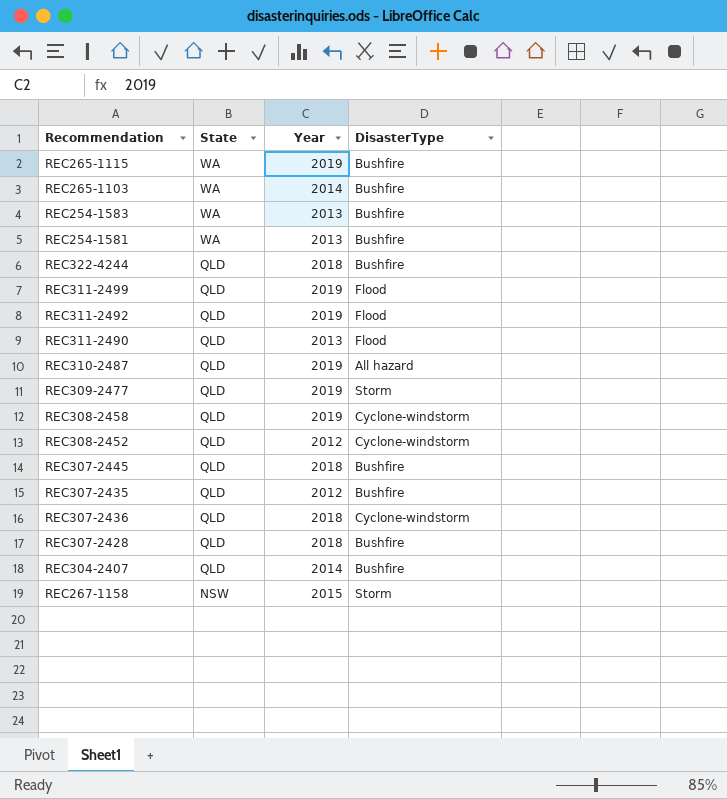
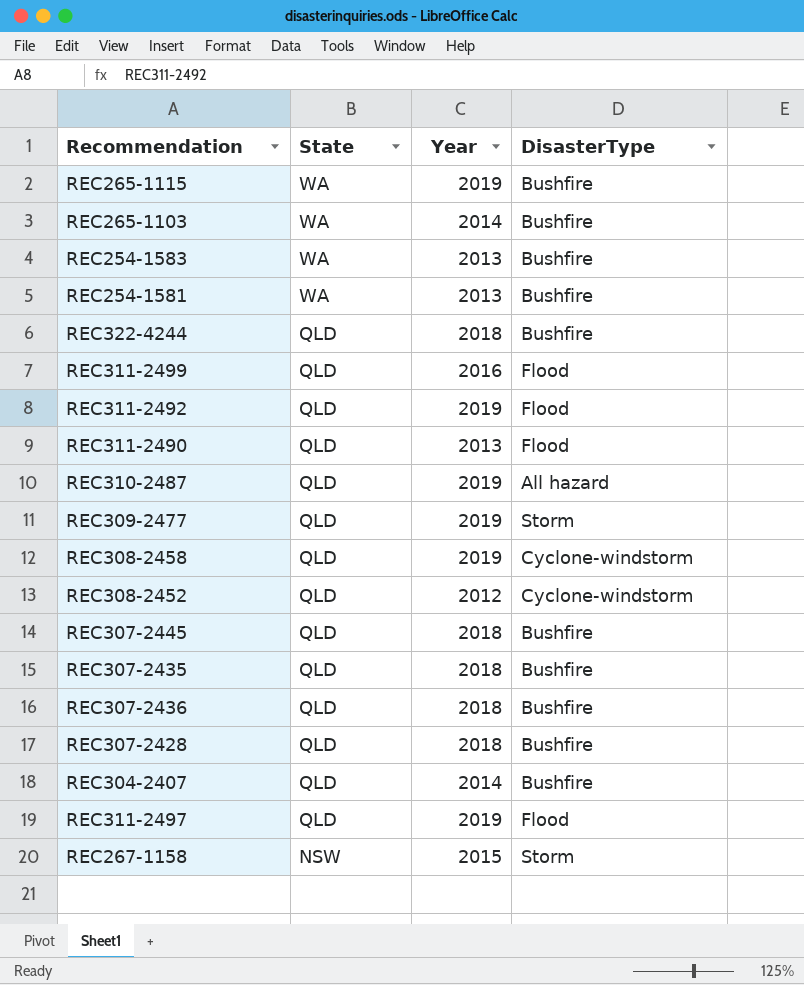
REC311-2499 | Year: 2019 -> 2016
REC307-2435 | Year: 2012 -> 2018
REC307-2436 | DisasterType: Cyclone-windstorm -> Bushfire
row REC311-2497: none -> QLD | 2019 | Flood

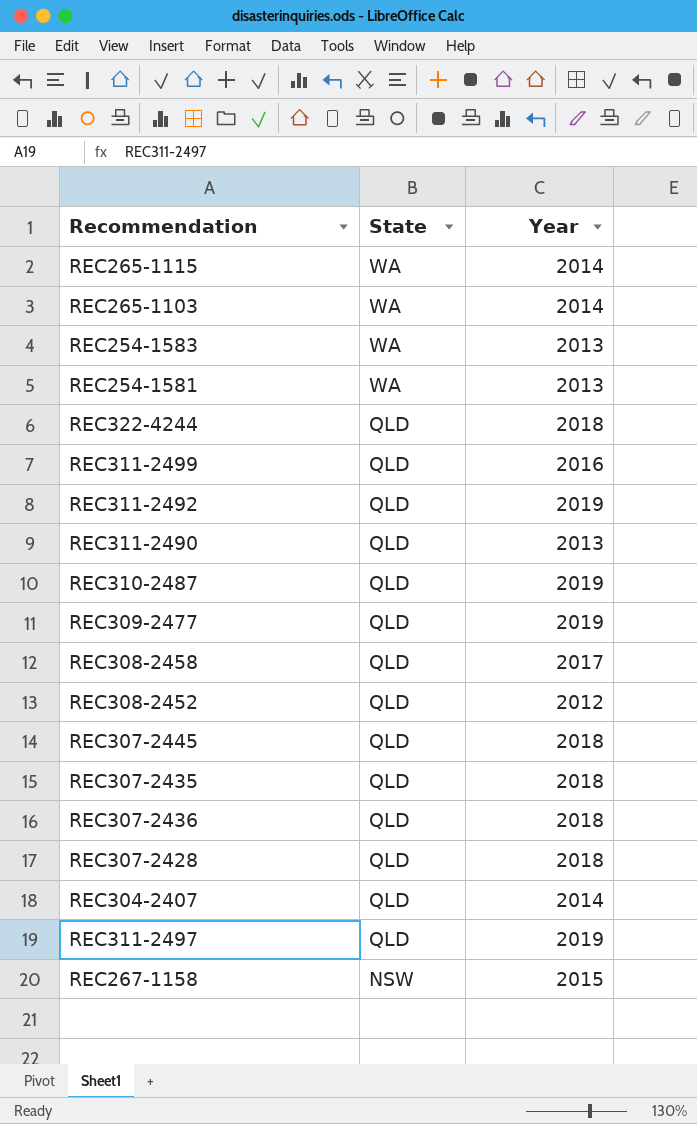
column DisasterType | position: 4 -> none
REC265-1115 | Year: 2019 -> 2014
REC308-2458 | Year: 2019 -> 2017

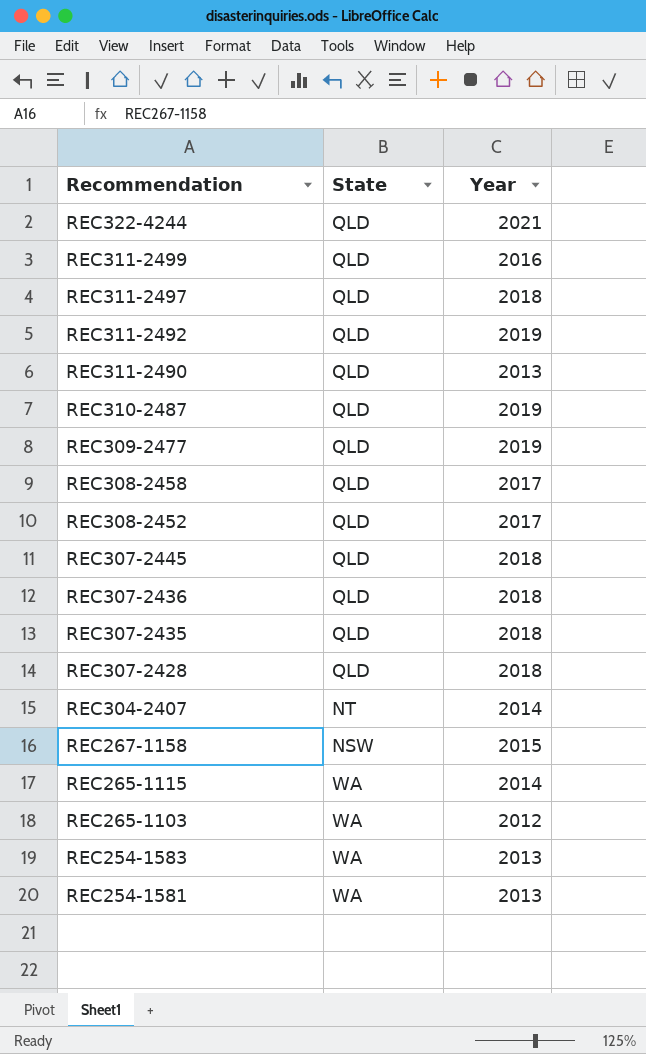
row order: State descending -> Recommendation descending
REC322-4244 | Year: 2018 -> 2021
REC311-2497 | Year: 2019 -> 2018
REC308-2452 | Year: 2012 -> 2017
REC304-2407 | State: QLD -> NT
REC265-1103 | Year: 2014 -> 2012

